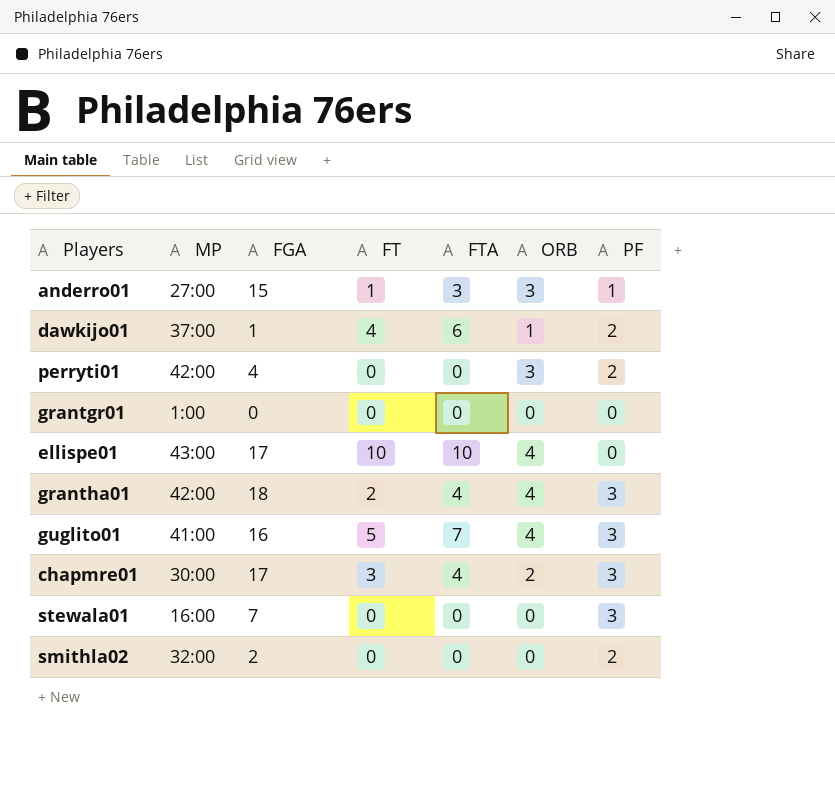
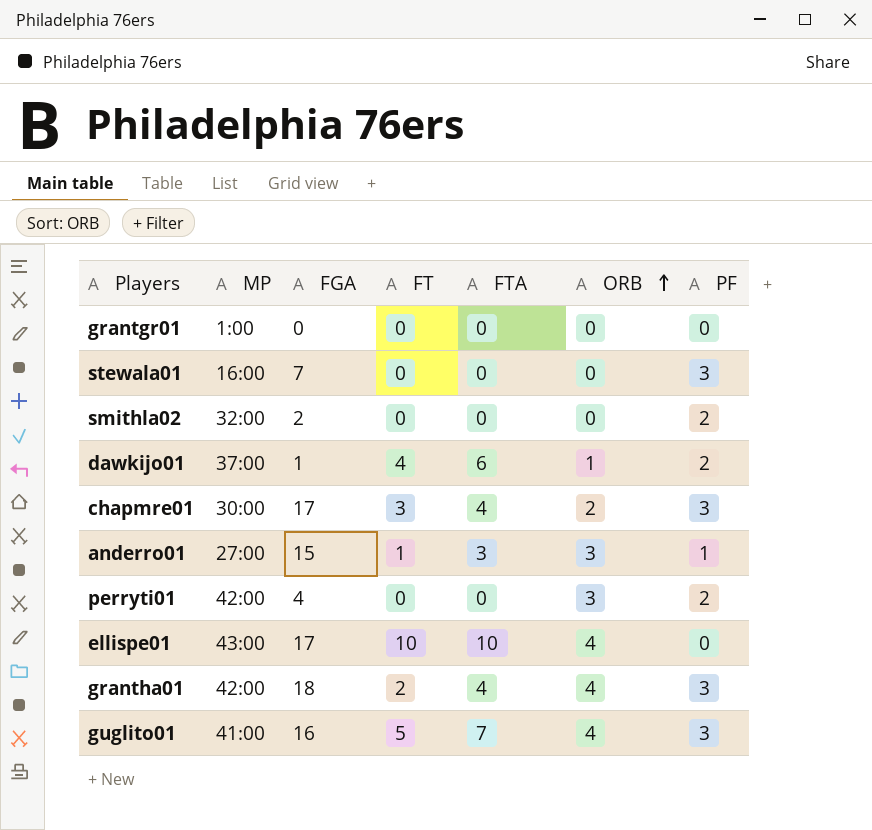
row order: none -> ORB ascending

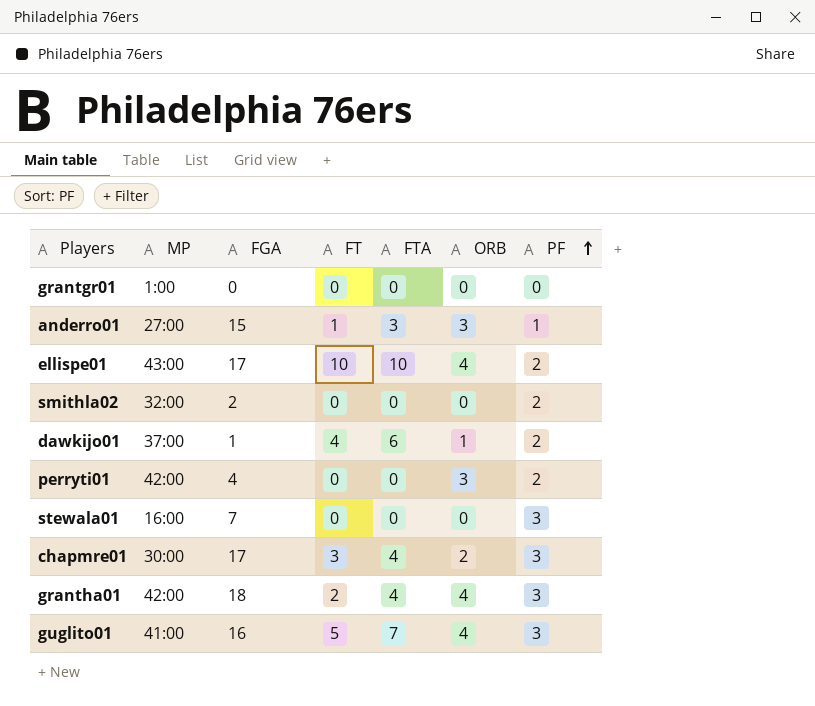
row order: ORB ascending -> PF ascending
ellispe01 | PF: 0 -> 2

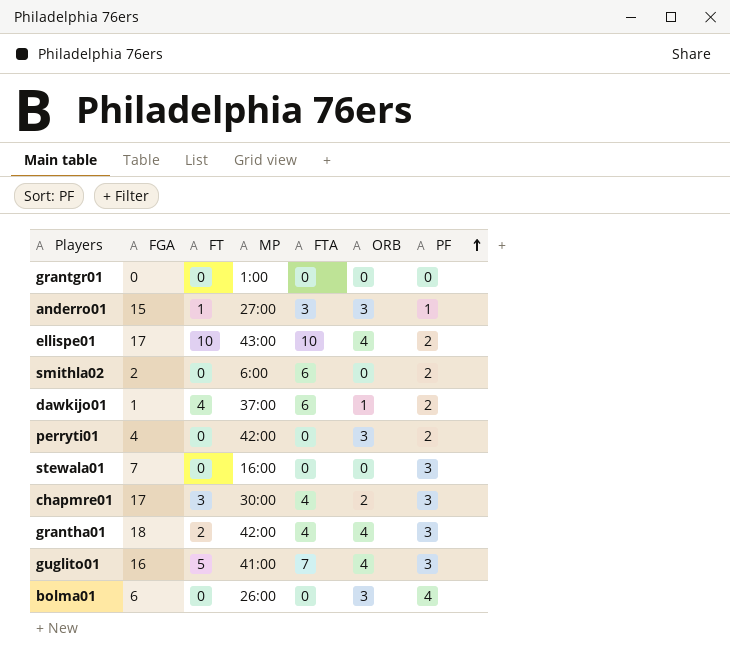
column MP | position: 2 -> 4
smithla02 | MP: 32:00 -> 6:00
smithla02 | FTA: 0 -> 6
row bolma01: none -> 6 | 0 | 26:00 | 0 | 3 | 4

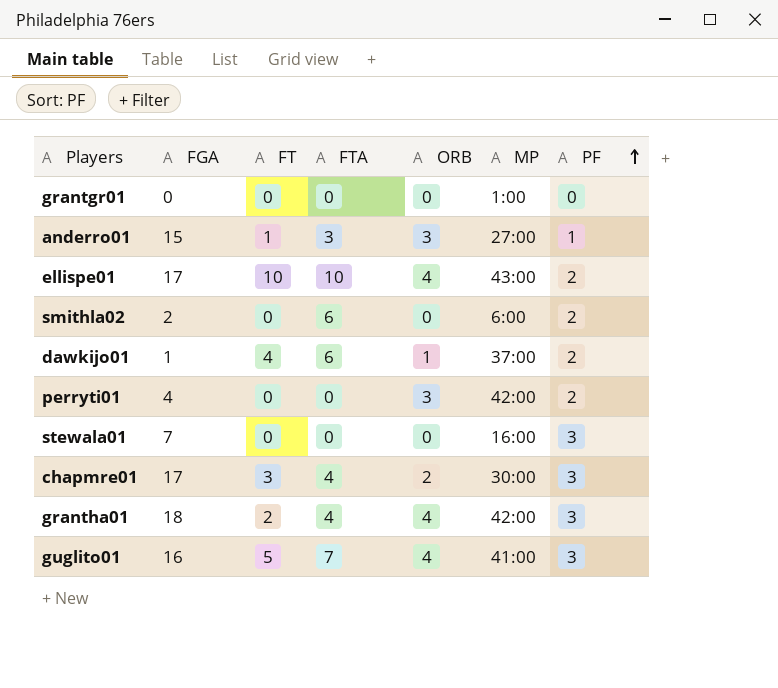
column MP | position: 4 -> 6
row bolma01: 6 | 0 | 26:00 | 0 | 3 | 4 -> none

